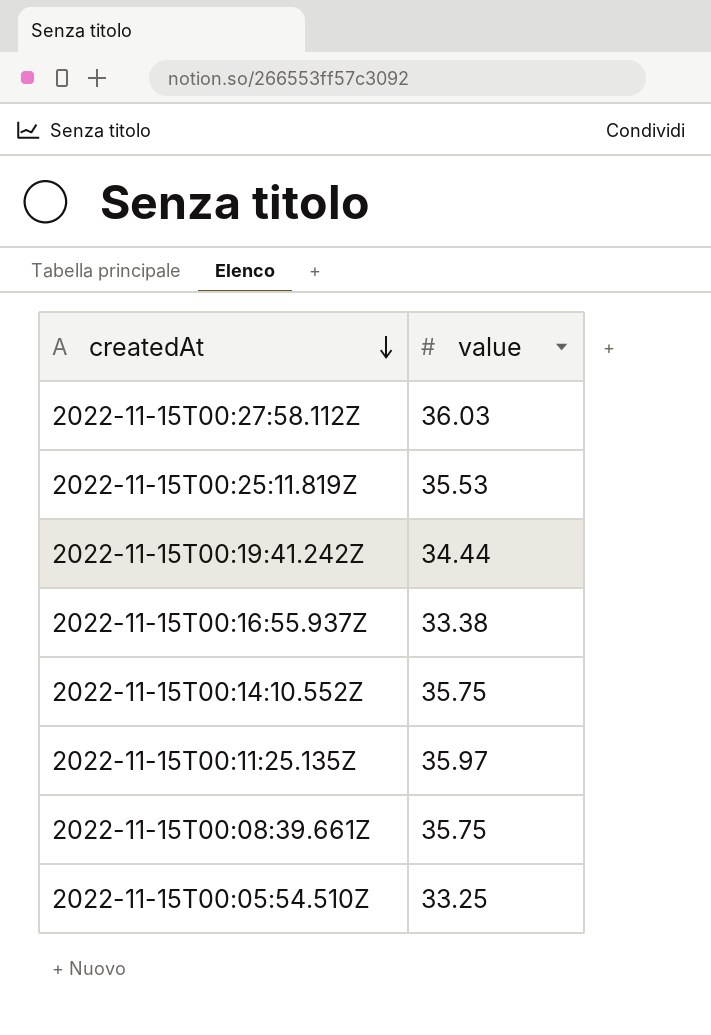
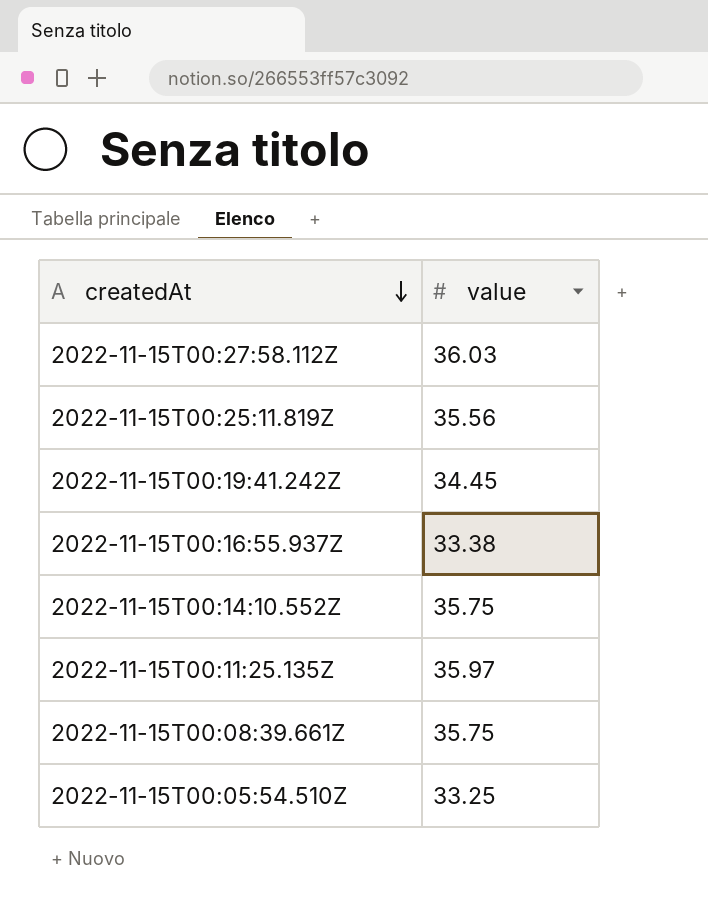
2022-11-15T00:25:11.819Z | value: 35.53 -> 35.56
2022-11-15T00:19:41.242Z | value: 34.44 -> 34.45

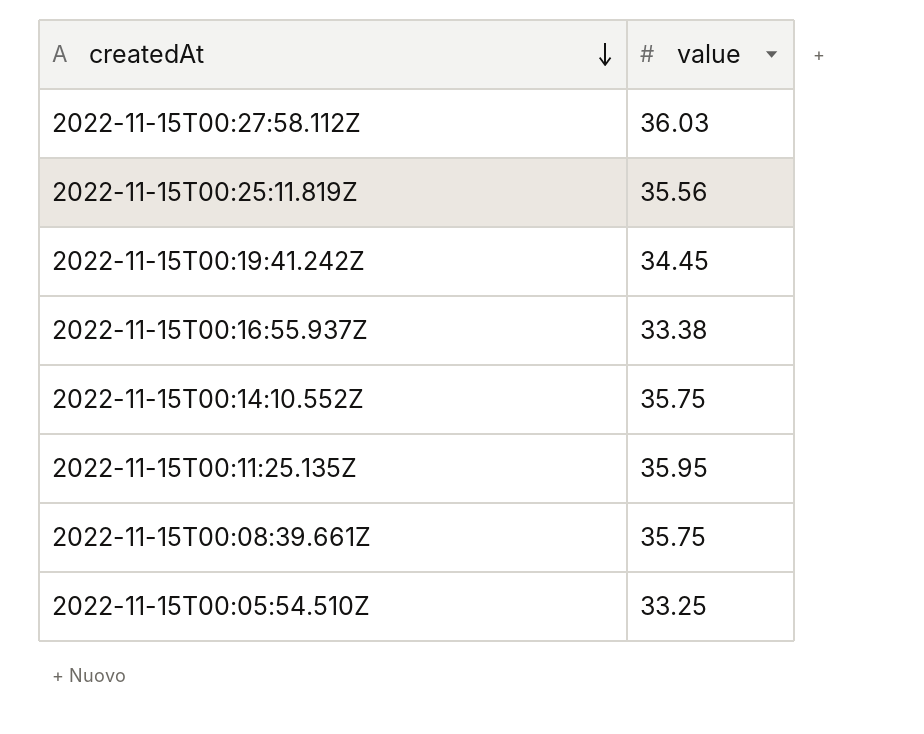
2022-11-15T00:11:25.135Z | value: 35.97 -> 35.95

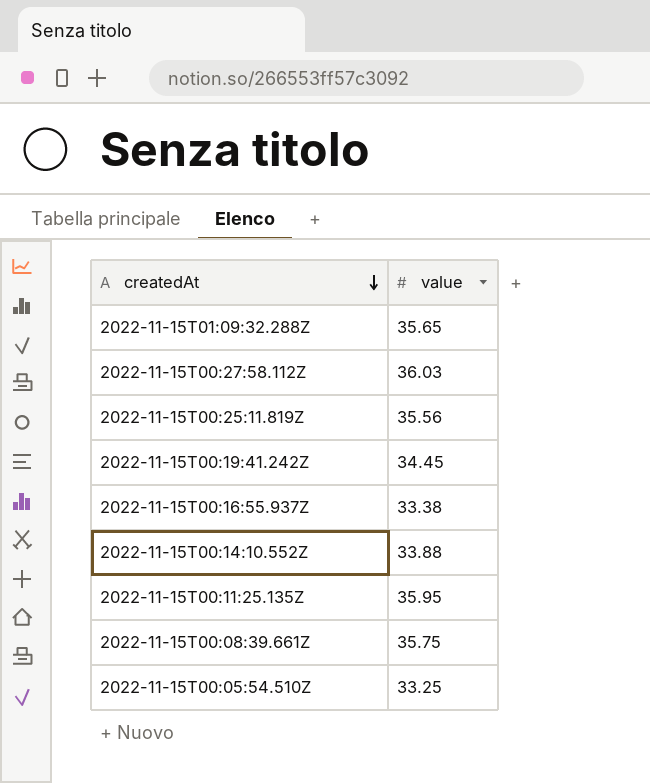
row 2022-11-15T01:09:32.288Z: none -> 35.65
2022-11-15T00:14:10.552Z | value: 35.75 -> 33.88

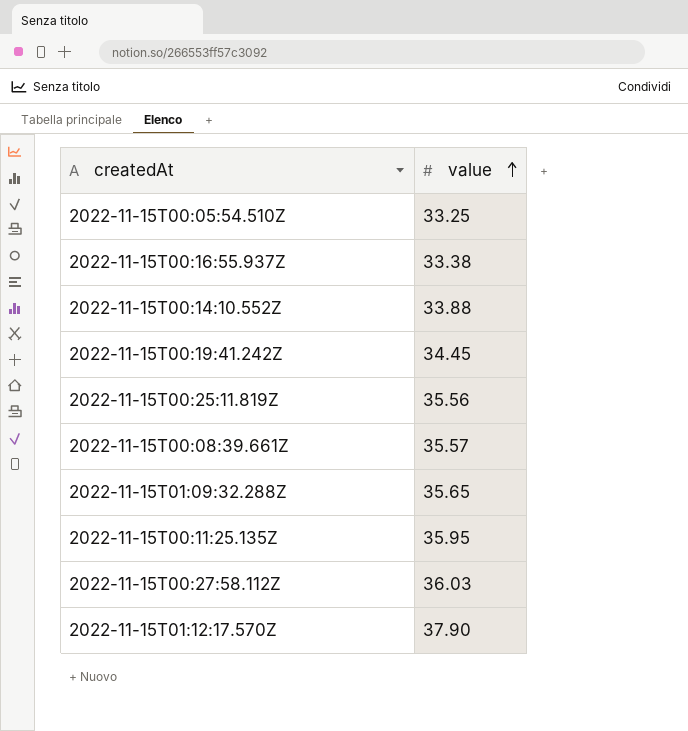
row order: createdAt descending -> value ascending
2022-11-15T00:08:39.661Z | value: 35.75 -> 35.57
row 2022-11-15T01:12:17.570Z: none -> 37.90

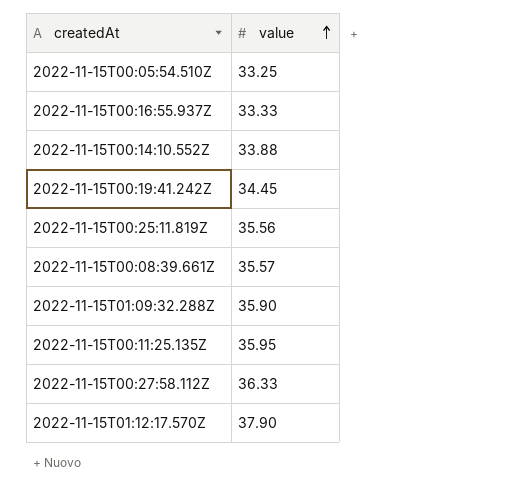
2022-11-15T00:16:55.937Z | value: 33.38 -> 33.33
2022-11-15T01:09:32.288Z | value: 35.65 -> 35.90
2022-11-15T00:27:58.112Z | value: 36.03 -> 36.33

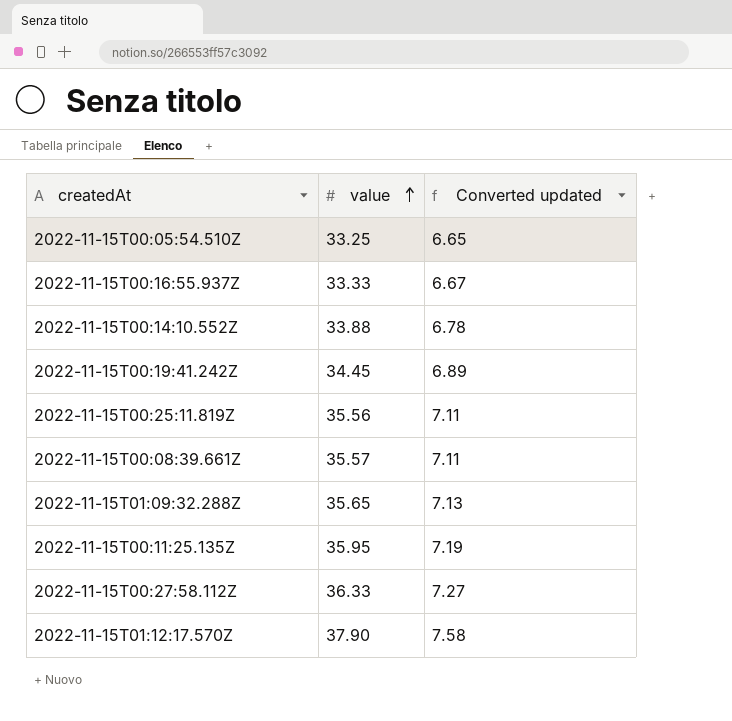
column Converted updated | formula: none -> [value] * 0.2
2022-11-15T01:09:32.288Z | value: 35.90 -> 35.65

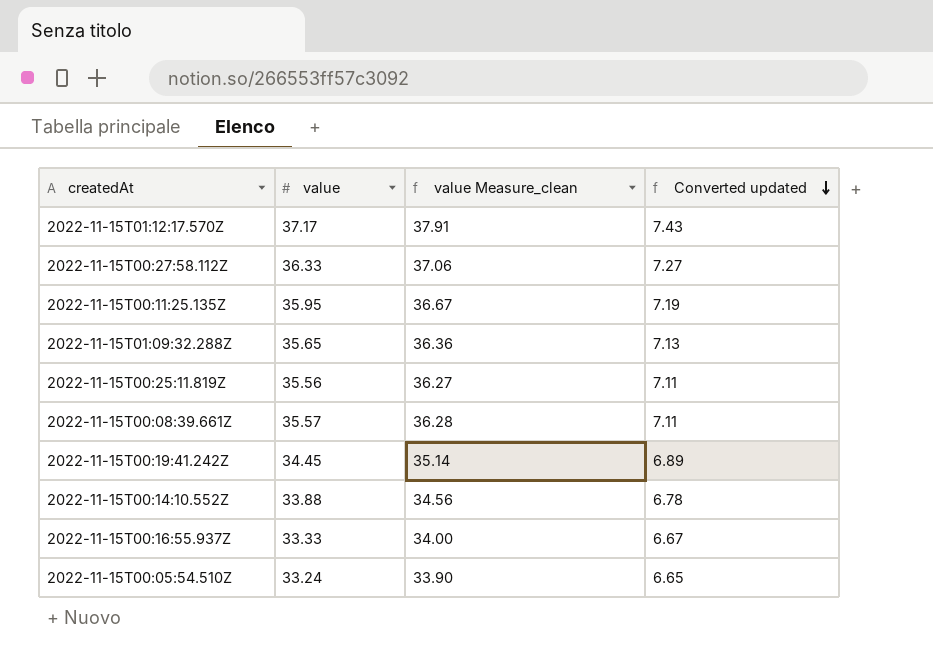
row order: value ascending -> Converted updated descending
column value Measure_clean | formula: none -> [value] * 1.02
2022-11-15T01:12:17.570Z | value: 37.90 -> 37.17
2022-11-15T01:12:17.570Z | Converted updated: 7.58 -> 7.43
2022-11-15T00:05:54.510Z | value: 33.25 -> 33.24

